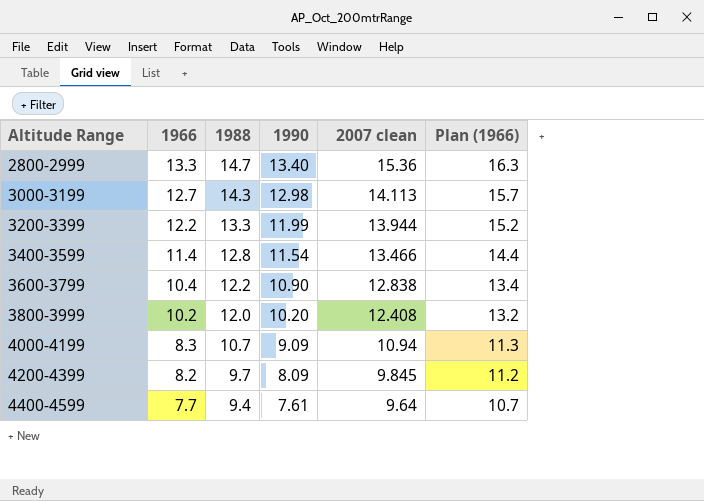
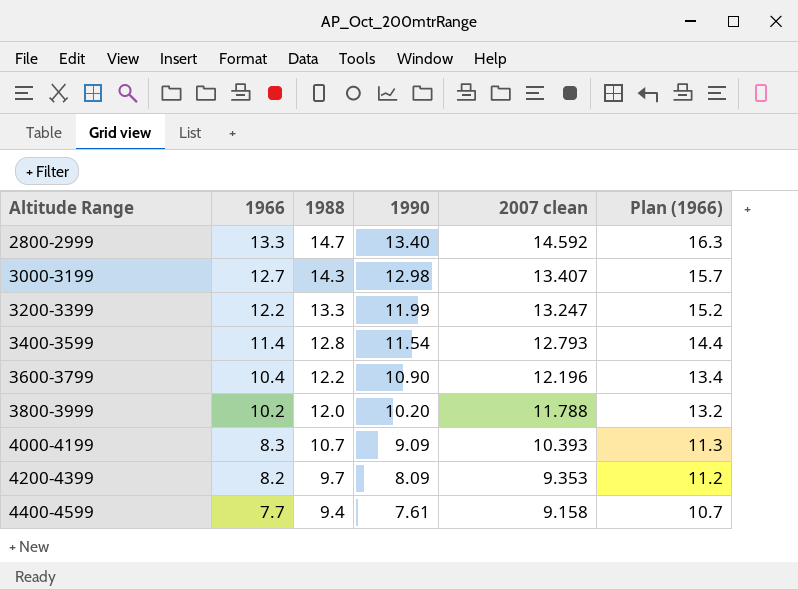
2800-2999 | 2007 clean: 15.36 -> 14.592
3000-3199 | 2007 clean: 14.113 -> 13.407
3200-3399 | 2007 clean: 13.944 -> 13.247
3400-3599 | 2007 clean: 13.466 -> 12.793
3600-3799 | 2007 clean: 12.838 -> 12.196
3800-3999 | 2007 clean: 12.408 -> 11.788
4000-4199 | 2007 clean: 10.94 -> 10.393
4200-4399 | 2007 clean: 9.845 -> 9.353
4400-4599 | 2007 clean: 9.64 -> 9.158

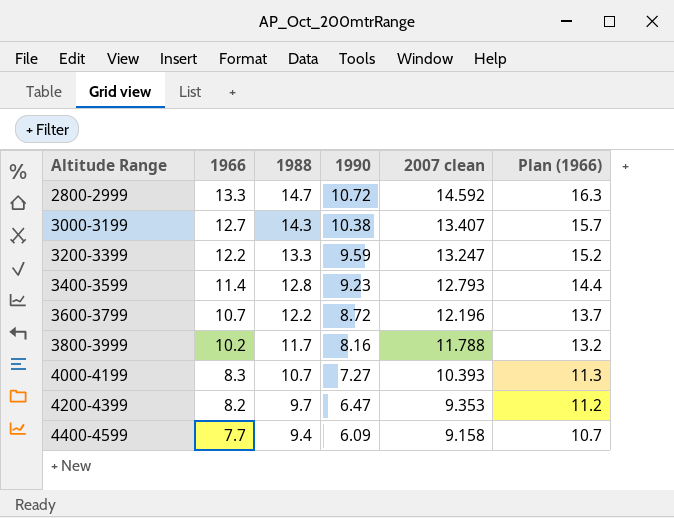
2800-2999 | 1990: 13.40 -> 10.72
3000-3199 | 1990: 12.98 -> 10.38
3200-3399 | 1990: 11.99 -> 9.59
3400-3599 | 1990: 11.54 -> 9.23
3600-3799 | 1966: 10.4 -> 10.7
3600-3799 | 1990: 10.90 -> 8.72
3600-3799 | Plan (1966): 13.4 -> 13.7
3800-3999 | 1988: 12.0 -> 11.7
3800-3999 | 1990: 10.20 -> 8.16
4000-4199 | 1990: 9.09 -> 7.27
4200-4399 | 1990: 8.09 -> 6.47
4400-4599 | 1990: 7.61 -> 6.09

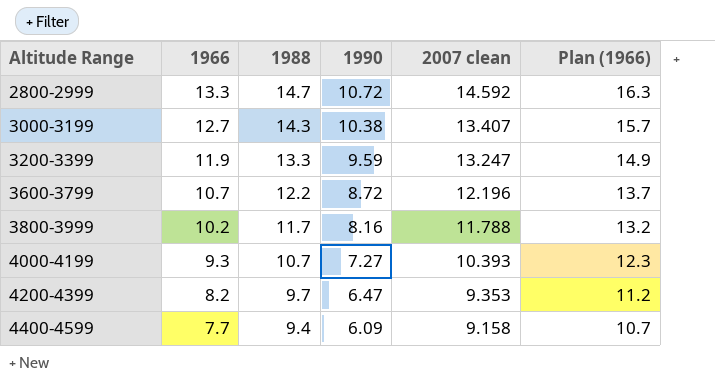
row 3400-3599: 11.4 | 12.8 | 9.23 | 12.793 | 14.4 -> none
3200-3399 | 1966: 12.2 -> 11.9
3200-3399 | Plan (1966): 15.2 -> 14.9
4000-4199 | 1966: 8.3 -> 9.3
4000-4199 | Plan (1966): 11.3 -> 12.3

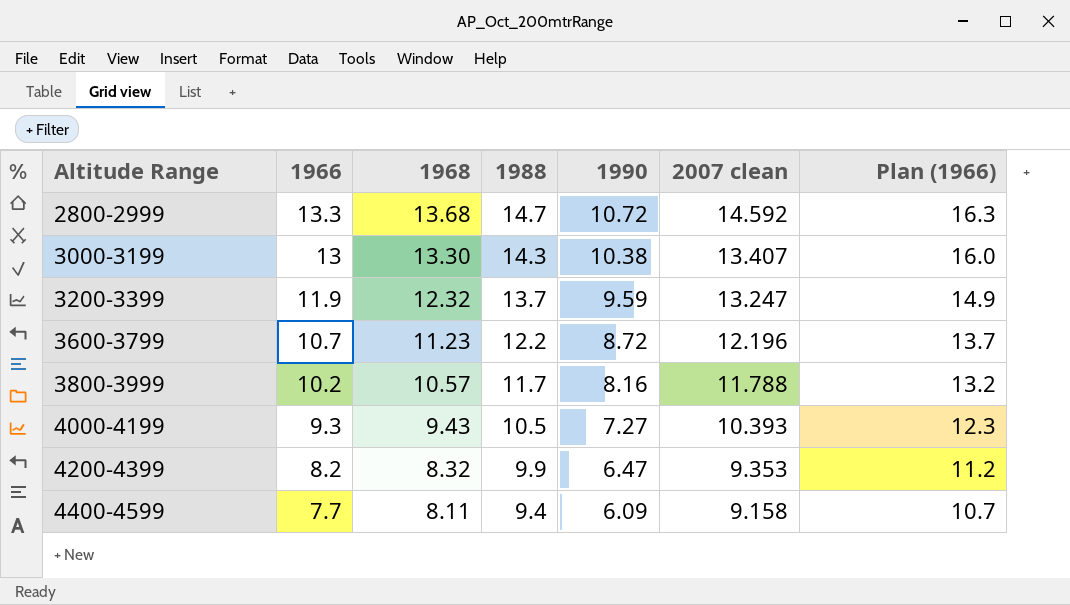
column 1968 | position: none -> 3
3000-3199 | 1966: 12.7 -> 13
3000-3199 | Plan (1966): 15.7 -> 16.0
3200-3399 | 1988: 13.3 -> 13.7
4000-4199 | 1988: 10.7 -> 10.5
4200-4399 | 1988: 9.7 -> 9.9

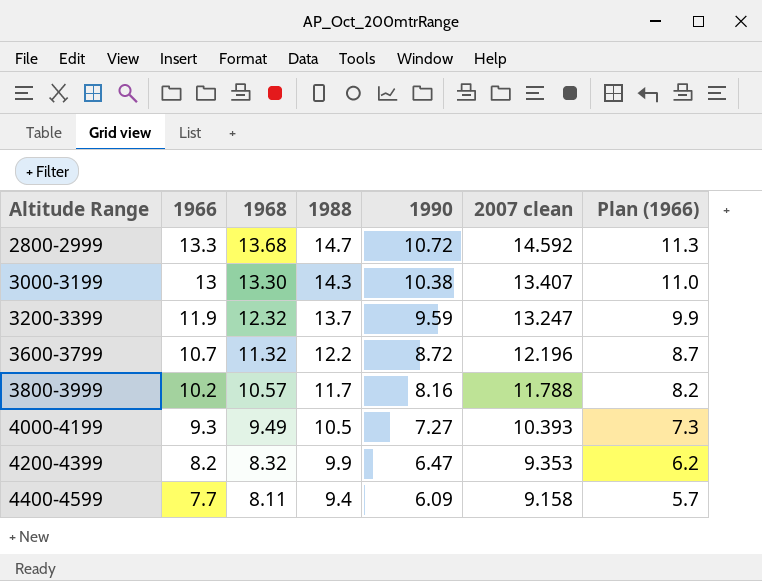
column Plan (1966) | formula: [1966] + 3 -> [1966] - 2
3600-3799 | 1968: 11.23 -> 11.32
4000-4199 | 1968: 9.43 -> 9.49

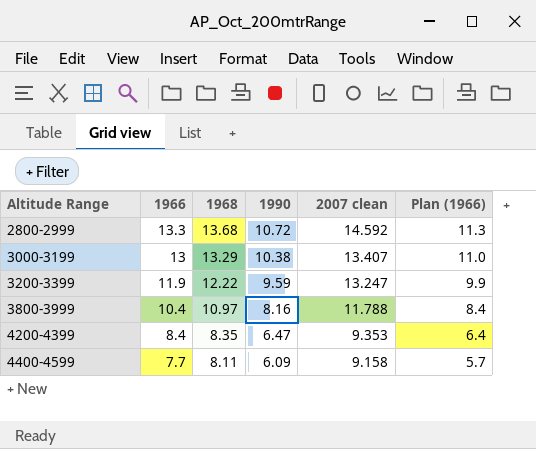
column 1988 | position: 4 -> none
row 3600-3799: 10.7 | 11.32 | 12.2 | 8.72 | 12.196 | 8.7 -> none
row 4000-4199: 9.3 | 9.49 | 10.5 | 7.27 | 10.393 | 7.3 -> none
3000-3199 | 1968: 13.30 -> 13.29
3200-3399 | 1968: 12.32 -> 12.22
3800-3999 | 1966: 10.2 -> 10.4
3800-3999 | 1968: 10.57 -> 10.97
3800-3999 | Plan (1966): 8.2 -> 8.4
4200-4399 | 1966: 8.2 -> 8.4
4200-4399 | 1968: 8.32 -> 8.35
4200-4399 | Plan (1966): 6.2 -> 6.4

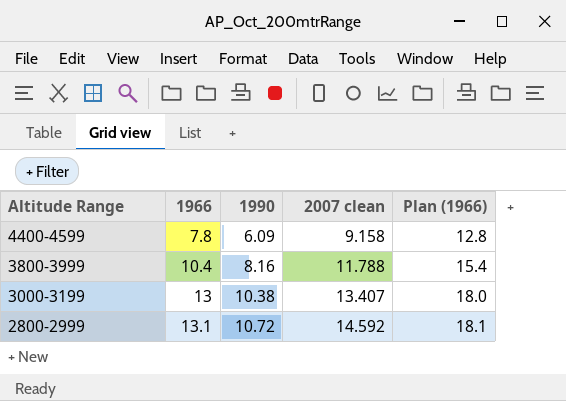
row order: Altitude Range ascending -> Altitude Range descending
column 1968 | position: 3 -> none
column Plan (1966) | formula: [1966] - 2 -> [1966] + 5
row 3200-3399: 11.9 | 12.22 | 9.59 | 13.247 | 9.9 -> none
row 4200-4399: 8.4 | 8.35 | 6.47 | 9.353 | 6.4 -> none
4400-4599 | 1966: 7.7 -> 7.8
2800-2999 | 1966: 13.3 -> 13.1

